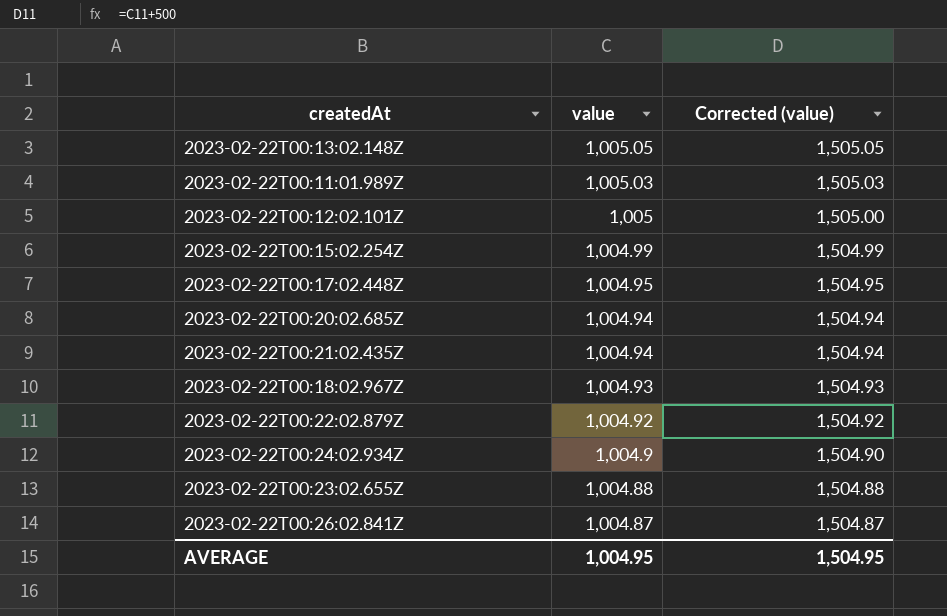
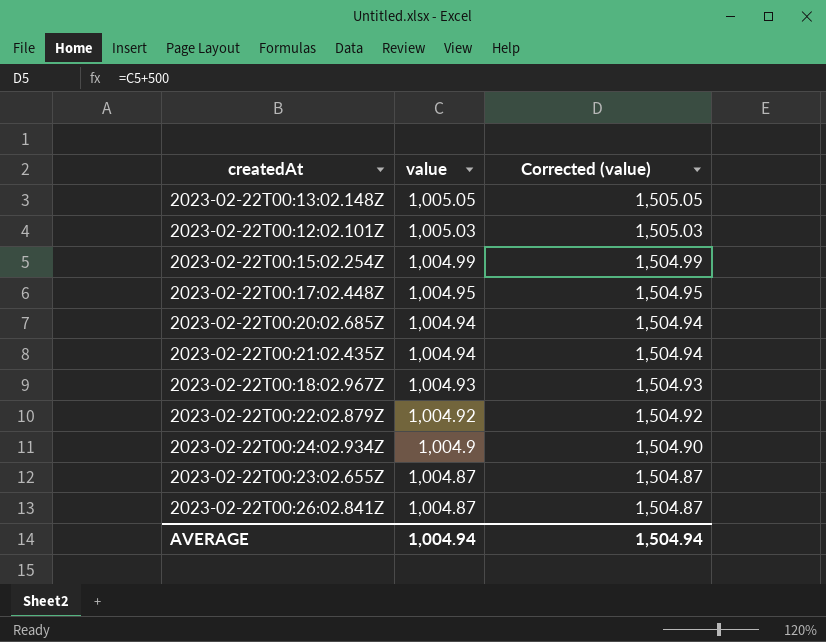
row 2023-02-22T00:11:01.989Z: 1,005.03 | 1,505.03 -> none
2023-02-22T00:12:02.101Z | value: 1,005 -> 1,005.03
2023-02-22T00:12:02.101Z | Corrected (value): 1,505.00 -> 1,505.03
2023-02-22T00:23:02.655Z | value: 1,004.88 -> 1,004.87
2023-02-22T00:23:02.655Z | Corrected (value): 1,504.88 -> 1,504.87
AVERAGE | value: 1,004.95 -> 1,004.94
AVERAGE | Corrected (value): 1,504.95 -> 1,504.94

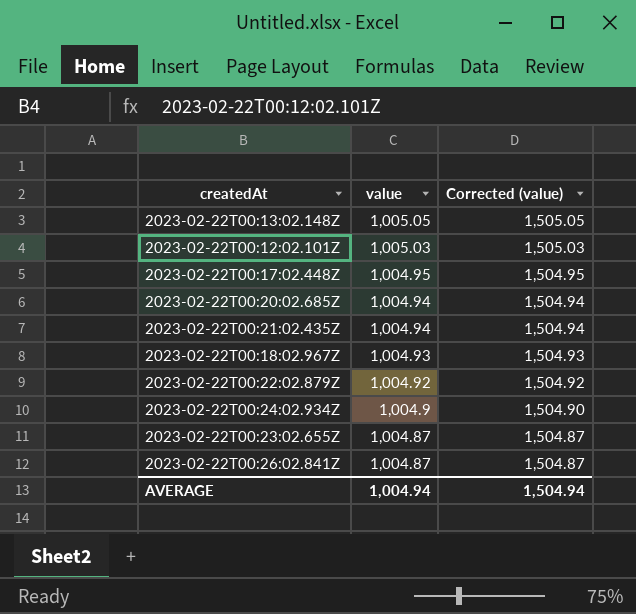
row 2023-02-22T00:15:02.254Z: 1,004.99 | 1,504.99 -> none

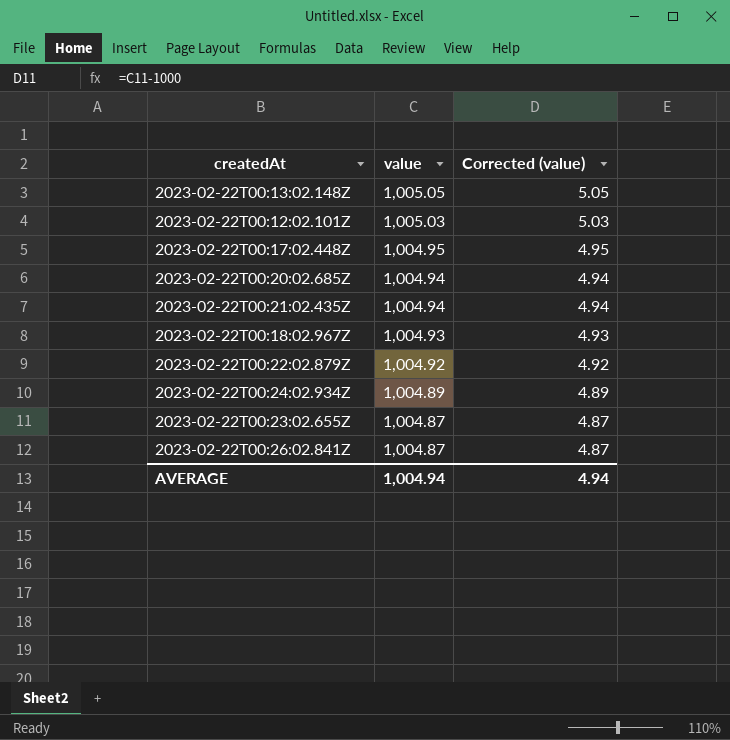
column Corrected (value) | formula: [value] + 500 -> [value] - 1000
2023-02-22T00:24:02.934Z | value: 1,004.9 -> 1,004.89
AVERAGE | Corrected (value): 1,504.94 -> 4.94

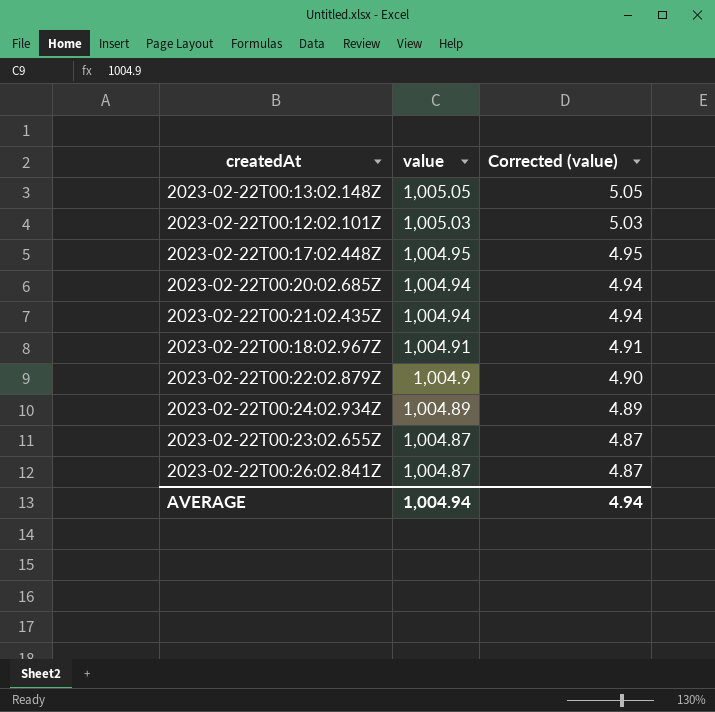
2023-02-22T00:18:02.967Z | value: 1,004.93 -> 1,004.91
2023-02-22T00:18:02.967Z | Corrected (value): 4.93 -> 4.91
2023-02-22T00:22:02.879Z | value: 1,004.92 -> 1,004.9
2023-02-22T00:22:02.879Z | Corrected (value): 4.92 -> 4.90

